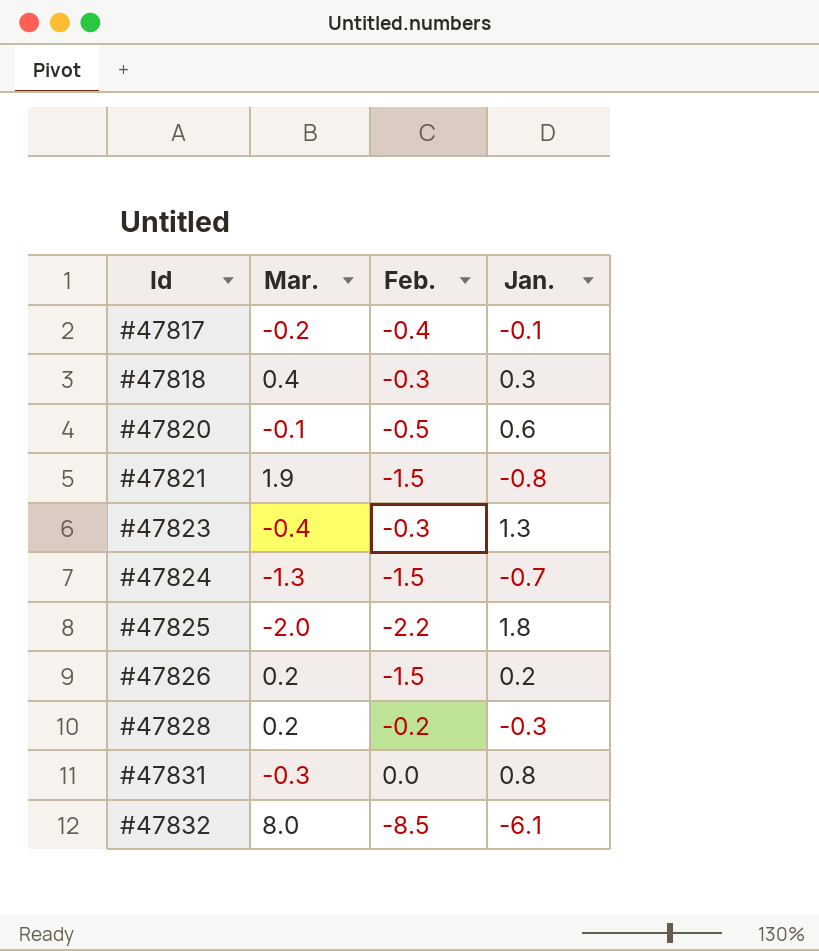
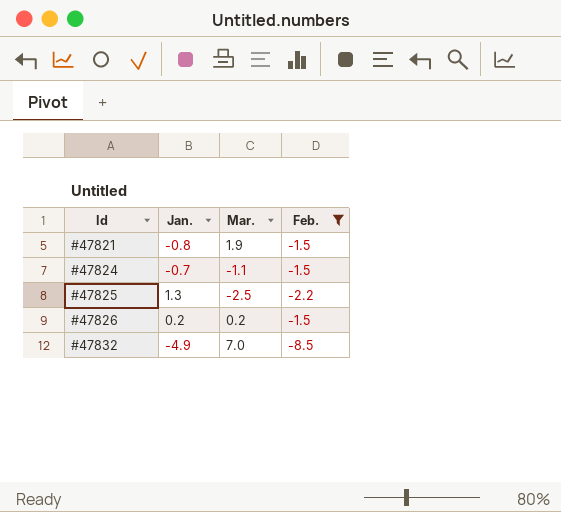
filter: none -> Feb. <= -1.5
column Jan. | position: 4 -> 2
#47824 | Mar.: -1.3 -> -1.1
#47825 | Jan.: 1.8 -> 1.3
#47825 | Mar.: -2.0 -> -2.5
#47832 | Jan.: -6.1 -> -4.9
#47832 | Mar.: 8.0 -> 7.0

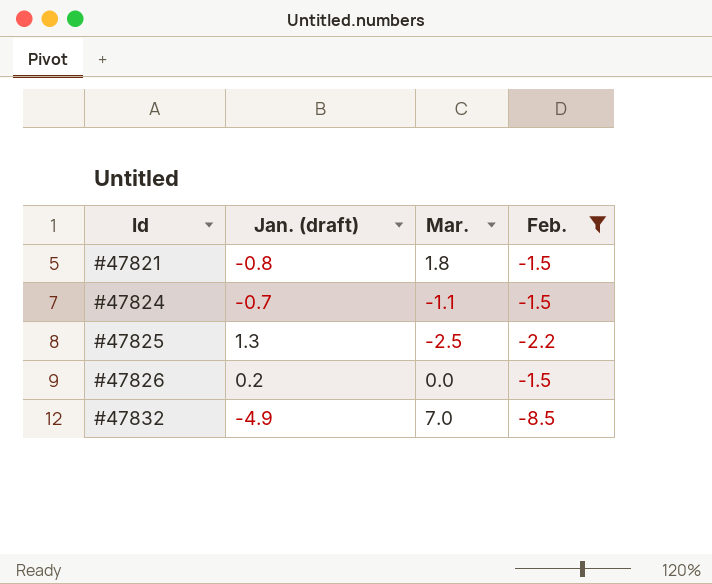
column name: Jan. -> Jan. (draft)
#47821 | Mar.: 1.9 -> 1.8
#47826 | Mar.: 0.2 -> 0.0

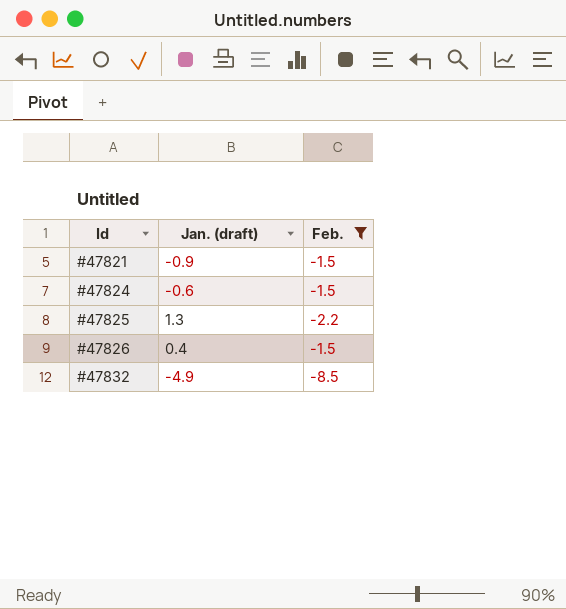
column Mar. | position: 3 -> none
#47821 | Jan. (draft): -0.8 -> -0.9
#47824 | Jan. (draft): -0.7 -> -0.6
#47826 | Jan. (draft): 0.2 -> 0.4

